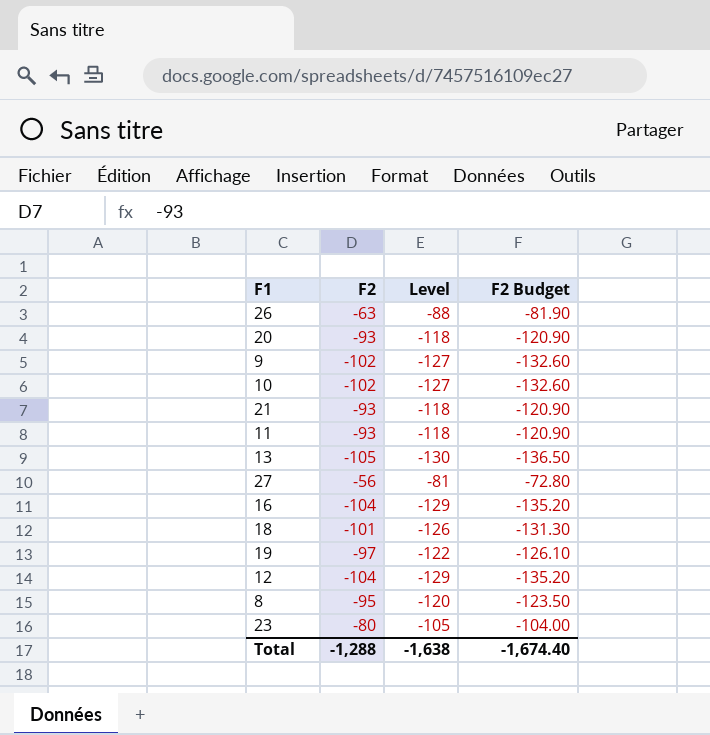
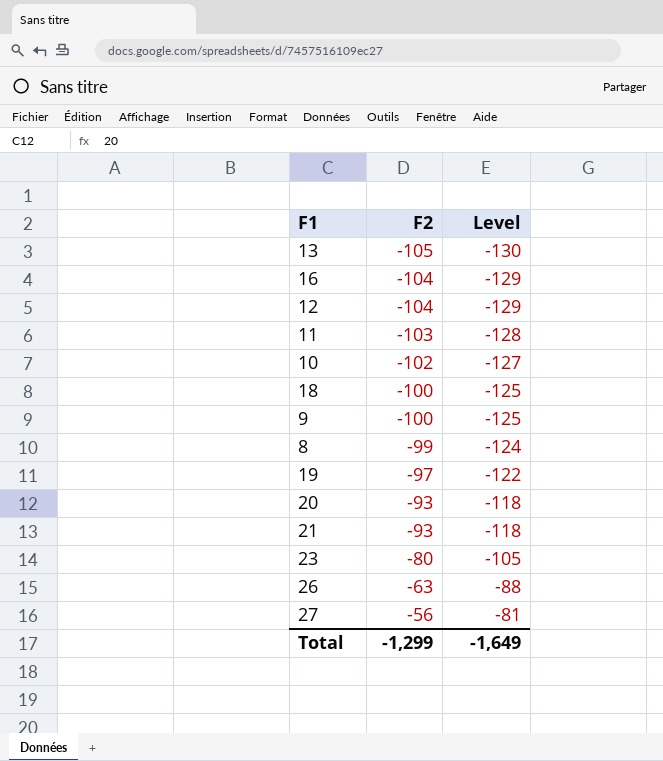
row order: none -> F2 ascending
column F2 Budget | formula: [F2] * 1.3 -> none
11 | F2: -93 -> -103
11 | Level: -118 -> -128
18 | F2: -101 -> -100
18 | Level: -126 -> -125
9 | F2: -102 -> -100
9 | Level: -127 -> -125
8 | F2: -95 -> -99
8 | Level: -120 -> -124
Total | F2: -1,288 -> -1,299
Total | Level: -1,638 -> -1,649

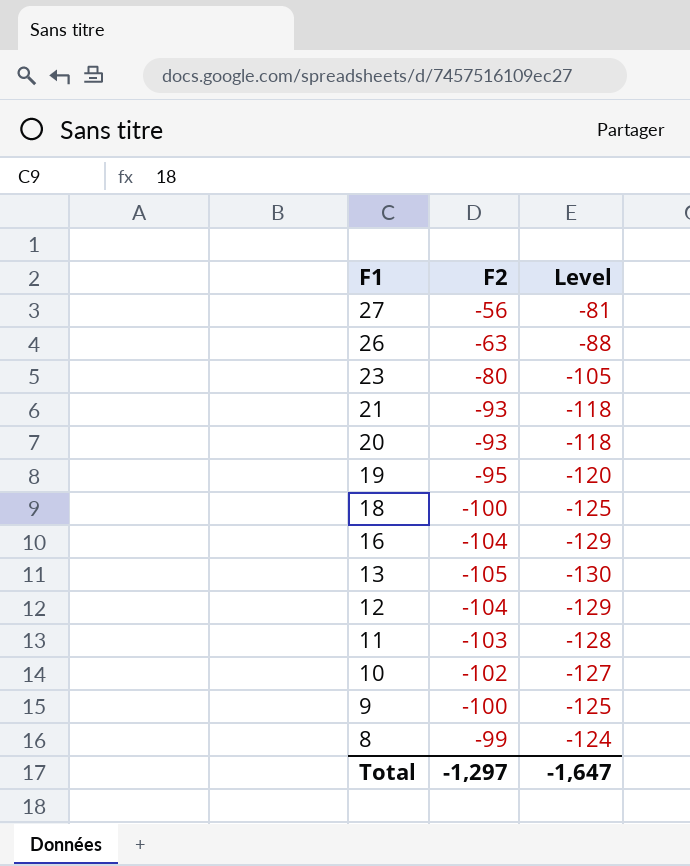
row order: F2 ascending -> F1 descending
19 | F2: -97 -> -95
19 | Level: -122 -> -120
Total | F2: -1,299 -> -1,297
Total | Level: -1,649 -> -1,647

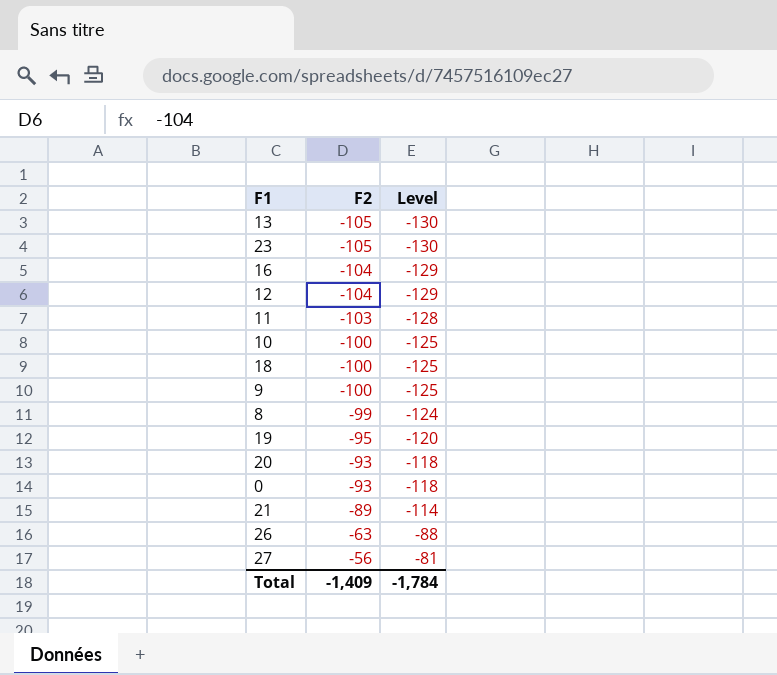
row order: F1 descending -> F2 ascending
23 | F2: -80 -> -105
23 | Level: -105 -> -130
10 | F2: -102 -> -100
10 | Level: -127 -> -125
row 0: none -> -93 | -118
21 | F2: -93 -> -89
21 | Level: -118 -> -114
Total | F2: -1,297 -> -1,409
Total | Level: -1,647 -> -1,784

